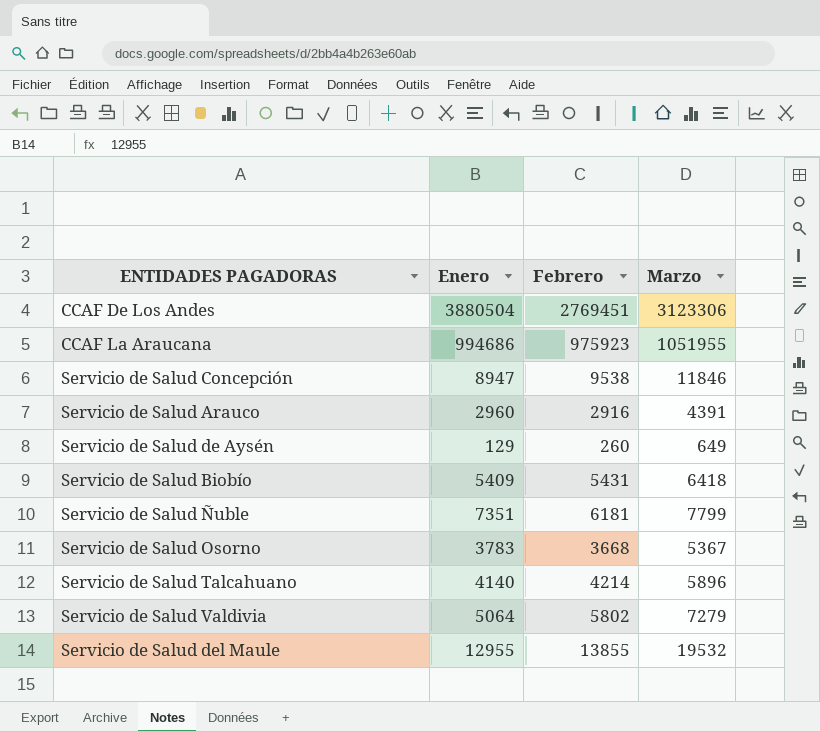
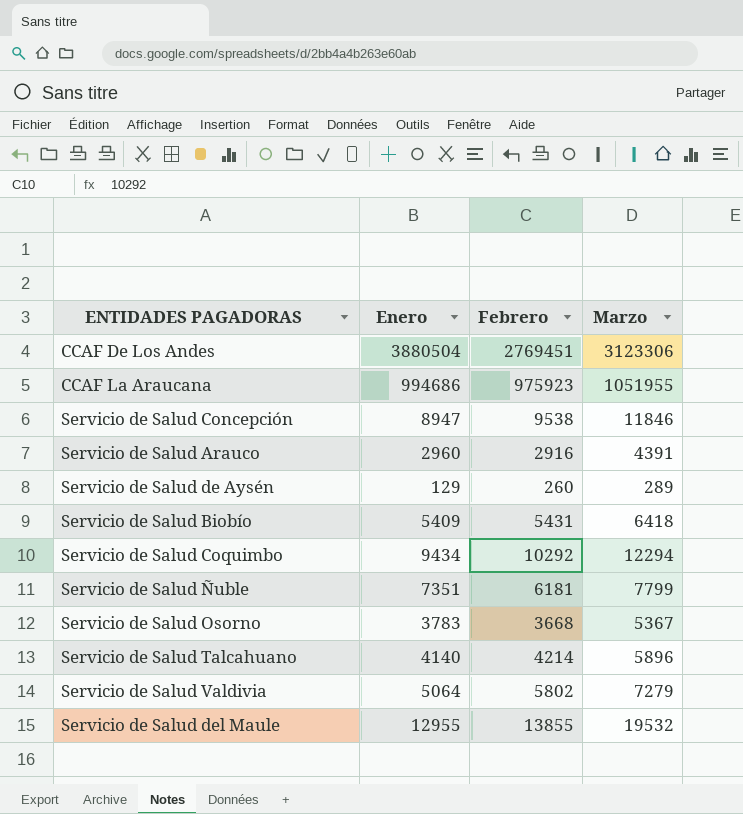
Servicio de Salud de Aysén | Marzo: 649 -> 289
row Servicio de Salud Coquimbo: none -> 9434 | 10292 | 12294

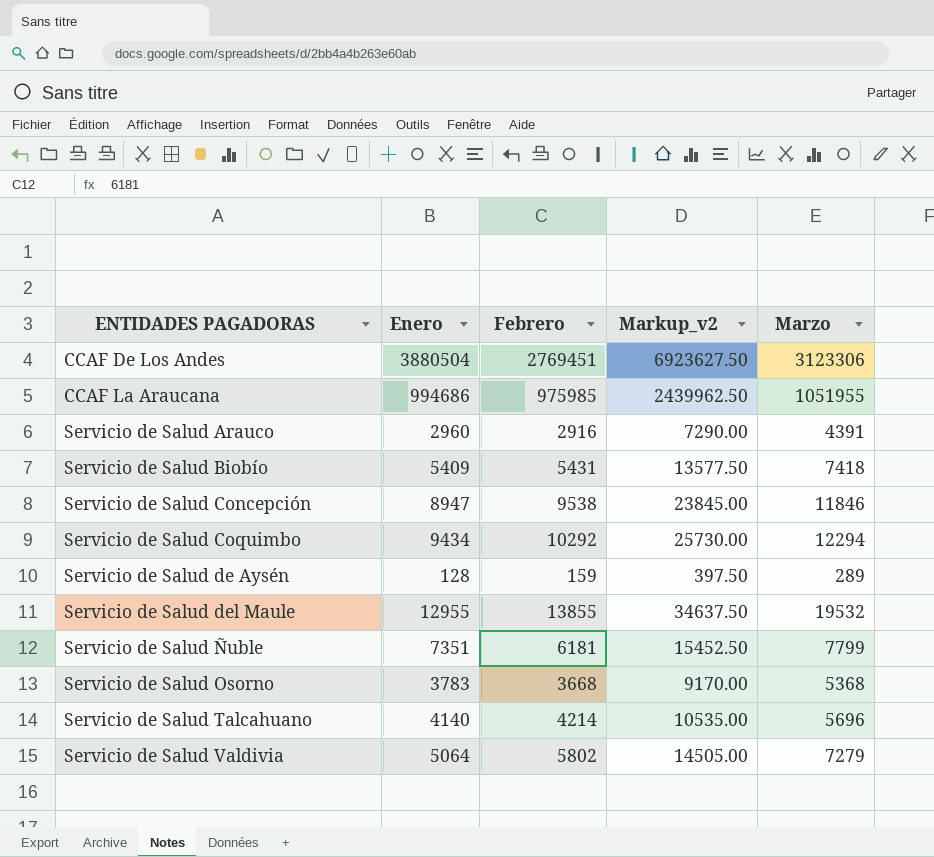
row order: none -> ENTIDADES PAGADORAS ascending
column Markup_v2 | formula: none -> [Febrero] * 2.5
CCAF La Araucana | Febrero: 975923 -> 975985
Servicio de Salud Biobío | Marzo: 6418 -> 7418
Servicio de Salud de Aysén | Enero: 129 -> 128
Servicio de Salud de Aysén | Febrero: 260 -> 159
Servicio de Salud Osorno | Marzo: 5367 -> 5368
Servicio de Salud Talcahuano | Marzo: 5896 -> 5696

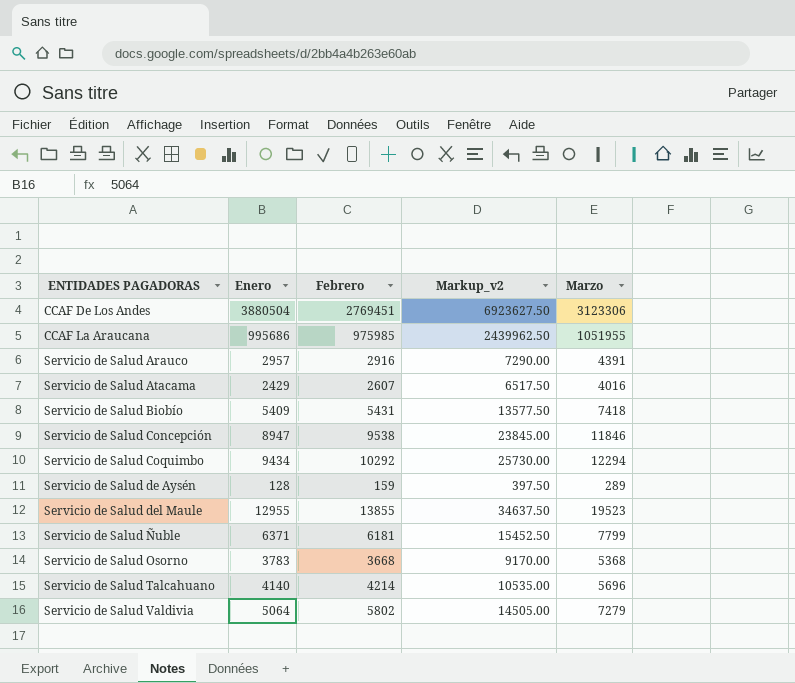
CCAF La Araucana | Enero: 994686 -> 995686
Servicio de Salud Arauco | Enero: 2960 -> 2957
row Servicio de Salud Atacama: none -> 2429 | 2607 | 6517.50 | 4016
Servicio de Salud del Maule | Marzo: 19532 -> 19523
Servicio de Salud Ñuble | Enero: 7351 -> 6371

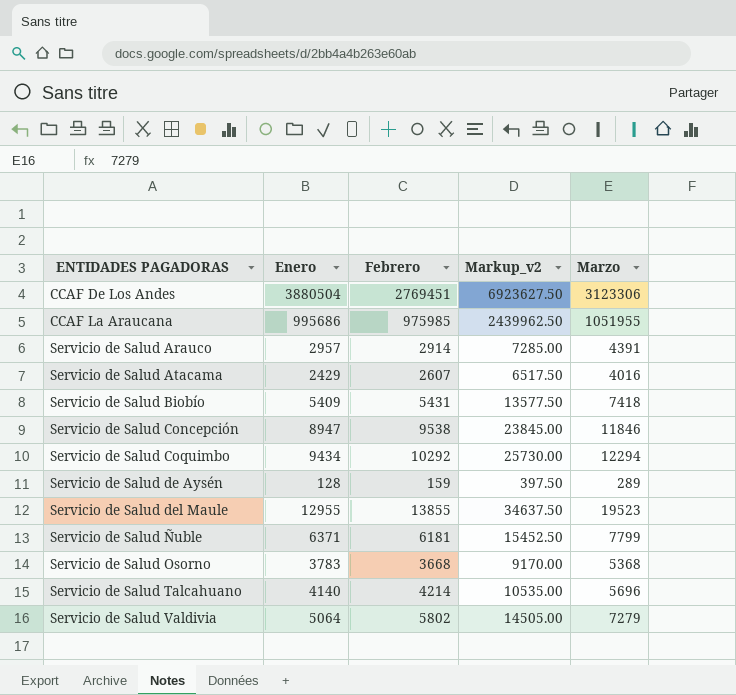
Servicio de Salud Arauco | Febrero: 2916 -> 2914
Servicio de Salud Arauco | Markup_v2: 7290.00 -> 7285.00

